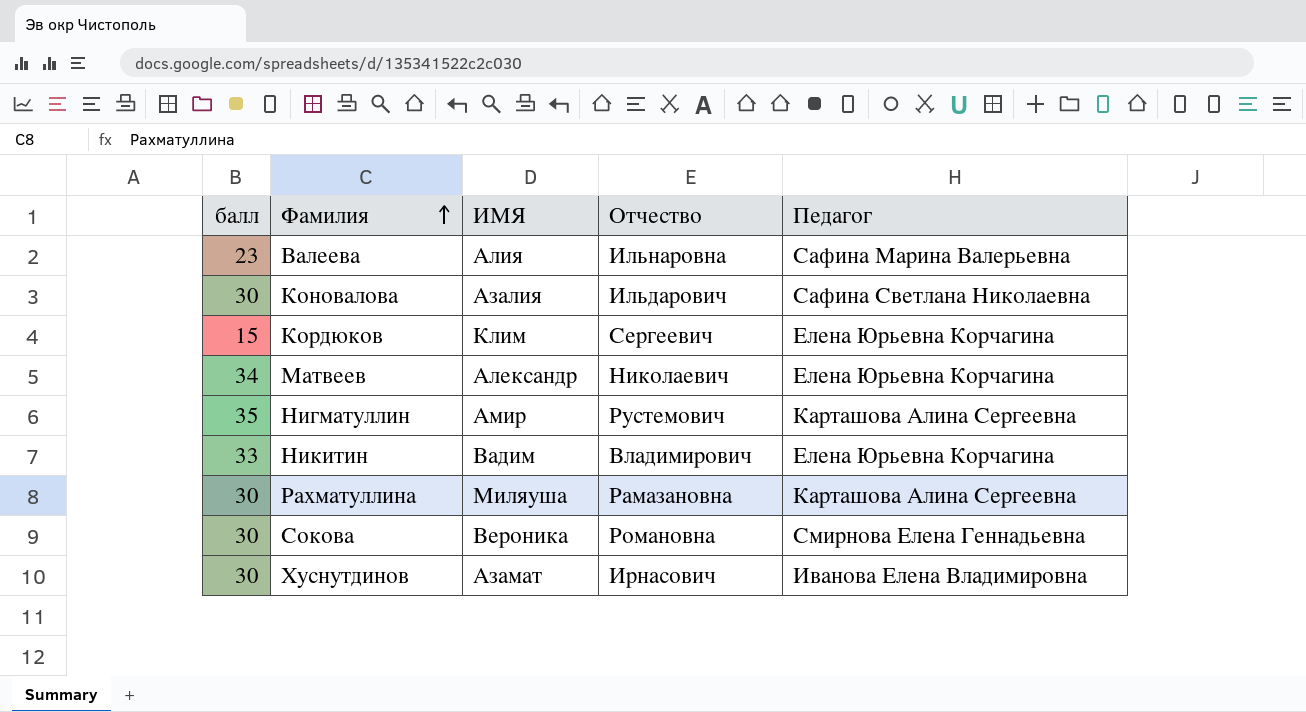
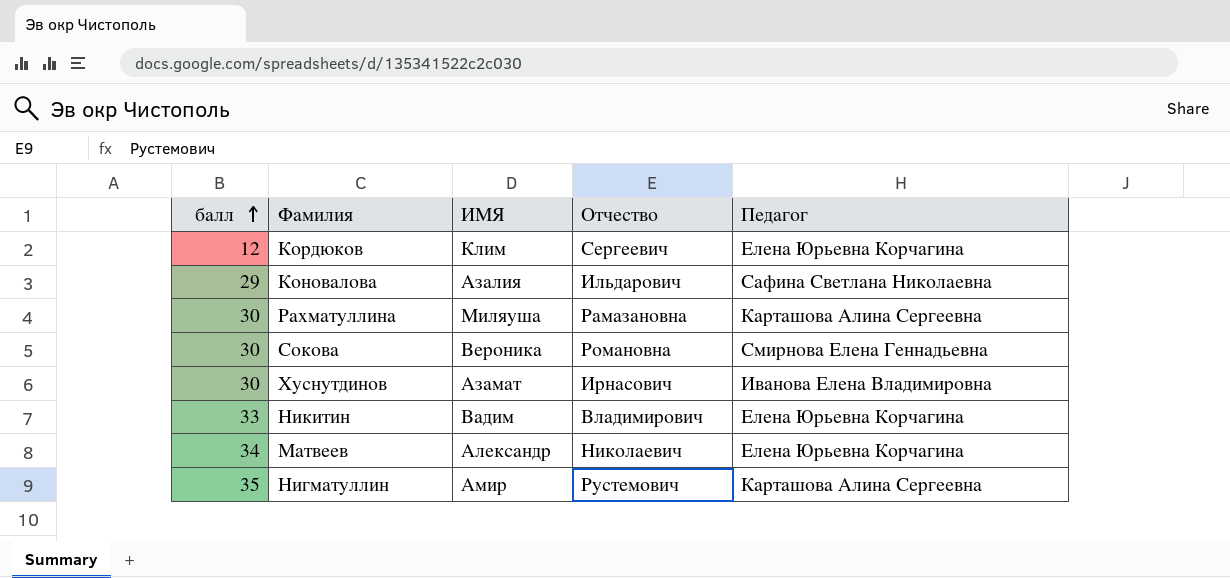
row order: Фамилия ascending -> балл ascending
row Валеева: 23 | Алия | Ильнаровна | Сафина Марина Валерьевна -> none
Кордюков | балл: 15 -> 12
Коновалова | балл: 30 -> 29

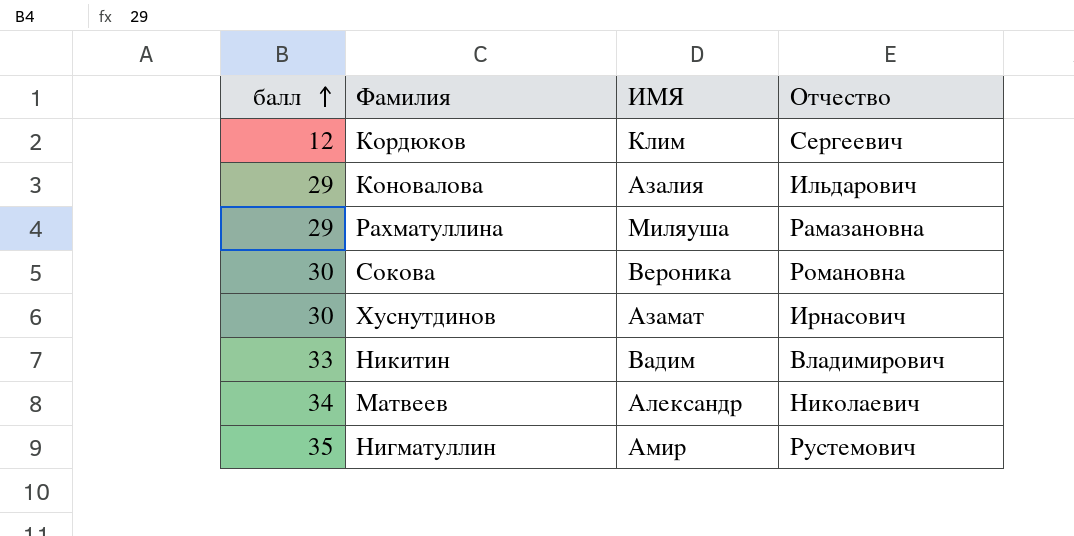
column Педагог | position: 5 -> none
Рахматуллина | балл: 30 -> 29

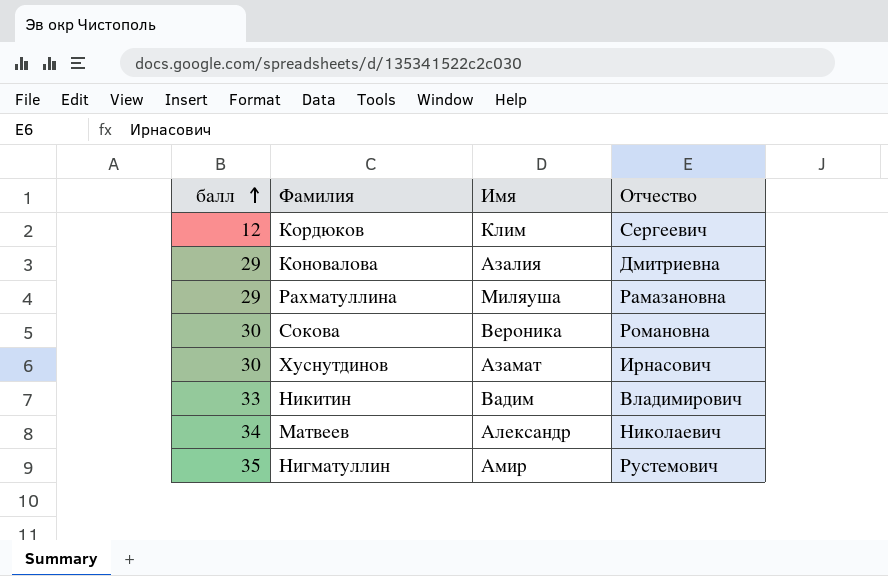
column name: ИМЯ -> Имя
Коновалова | Отчество: Ильдарович -> Дмитриевна

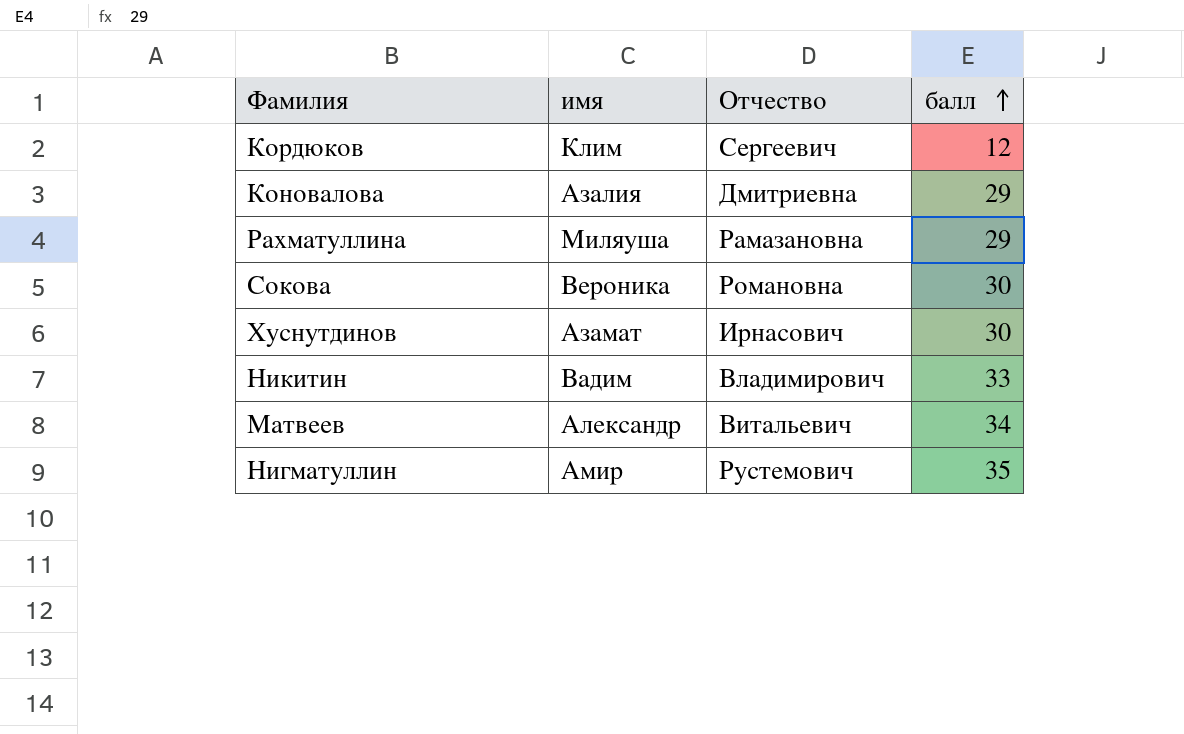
column name: Имя -> имя
column балл | position: 1 -> 4
Матвеев | Отчество: Николаевич -> Витальевич

